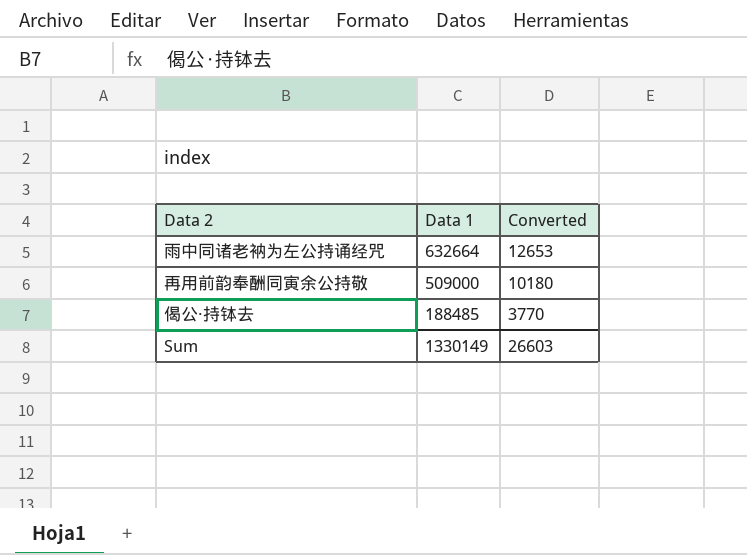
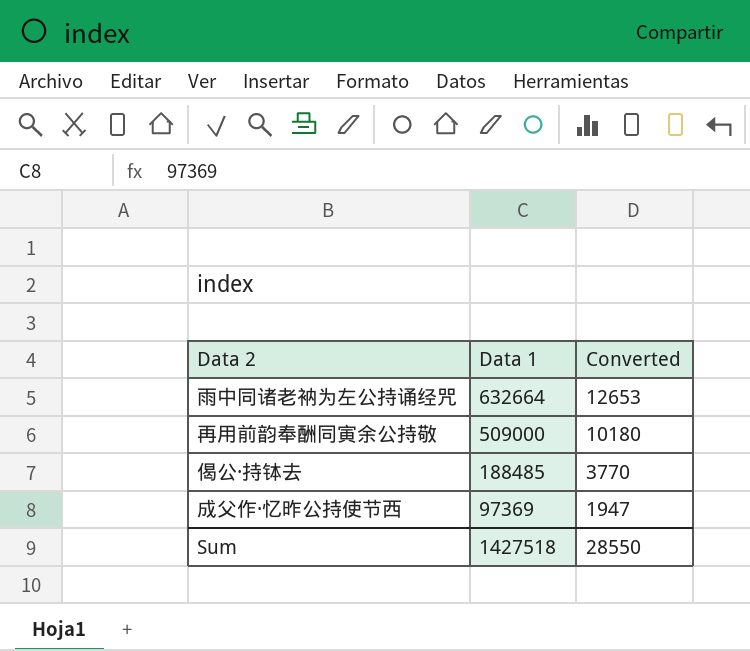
row 成父作·忆昨公持使节西: none -> 97369 | 1947
Sum | Data 1: 1330149 -> 1427518
Sum | Converted: 26603 -> 28550

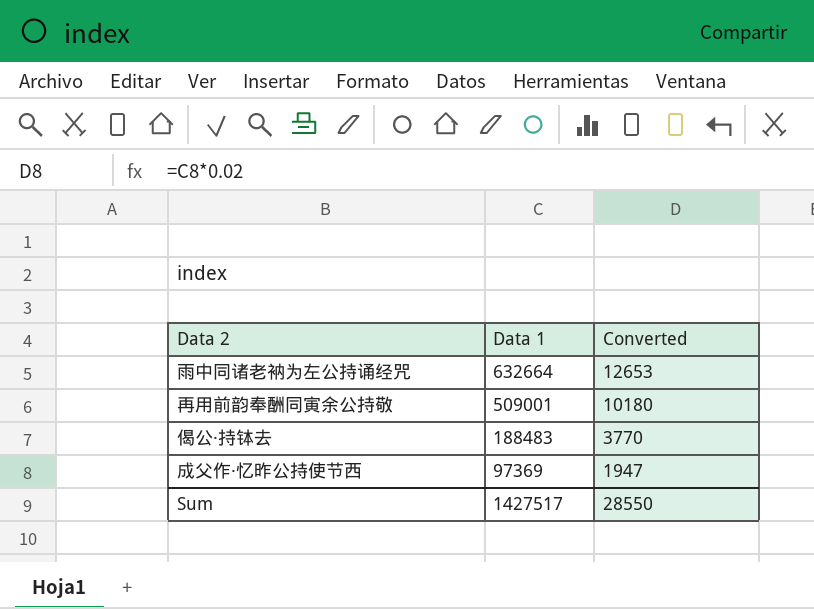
再用前韵奉酬同寅余公持敬 | Data 1: 509000 -> 509001
偈公·持钵去 | Data 1: 188485 -> 188483
Sum | Data 1: 1427518 -> 1427517

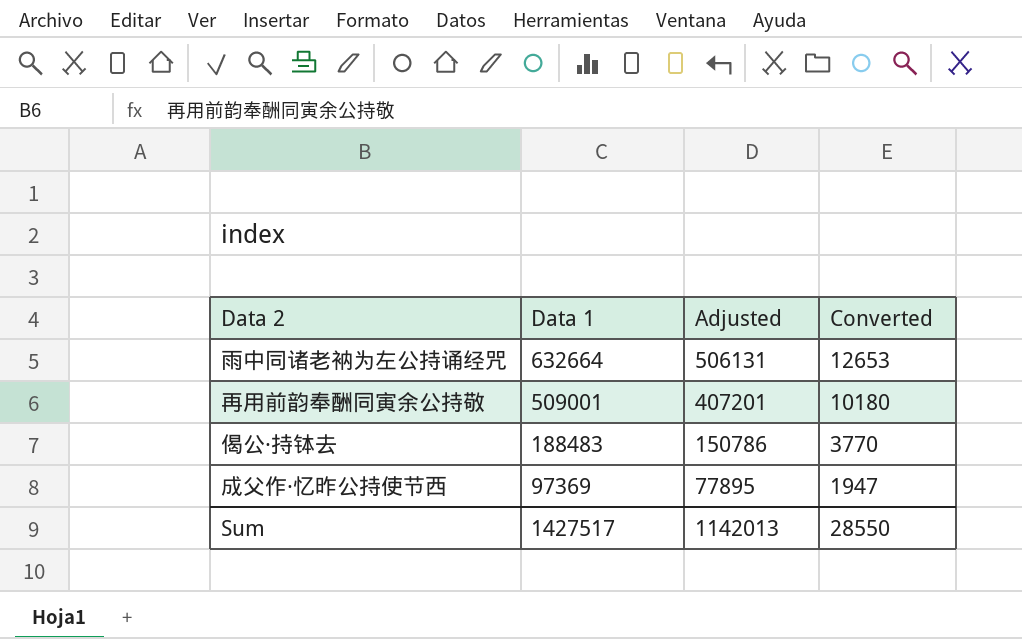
column Adjusted | formula: none -> [Data 1] * 0.8

